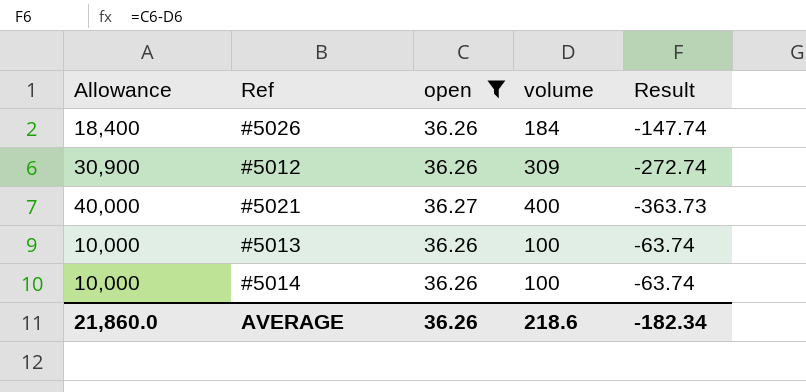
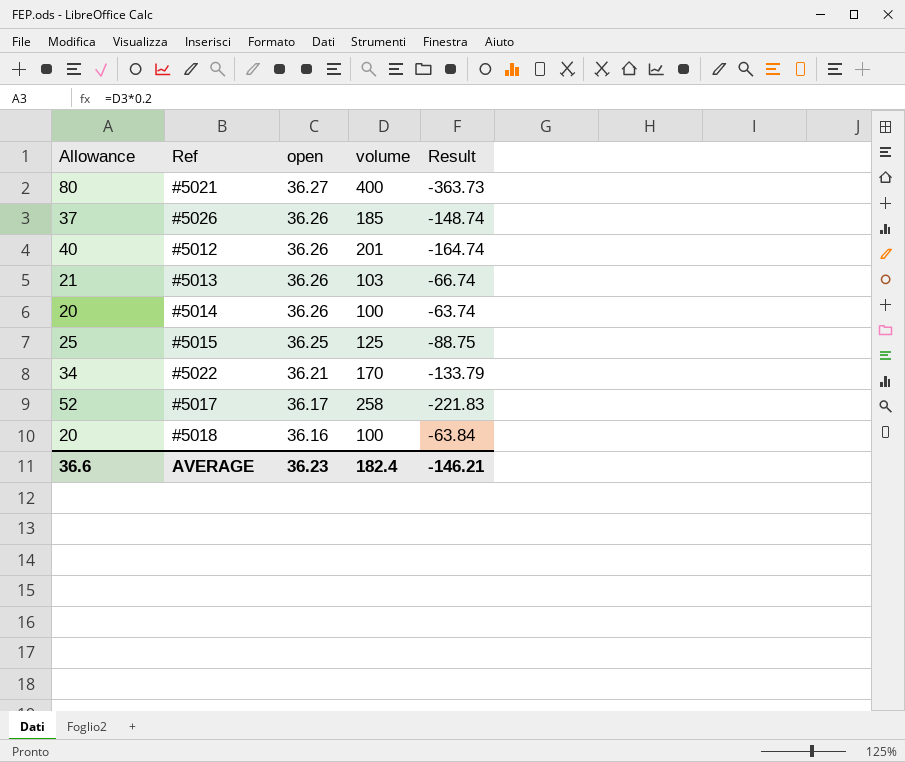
filter: open >= 36.26 -> none
row order: none -> open descending
column Allowance | formula: [volume] * 100 -> [volume] * 0.2
#5026 | volume: 184 -> 185
#5026 | Result: -147.74 -> -148.74
#5012 | volume: 309 -> 201
#5012 | Result: -272.74 -> -164.74
#5013 | volume: 100 -> 103
#5013 | Result: -63.74 -> -66.74
AVERAGE | Allowance: 21,860.0 -> 36.6
AVERAGE | open: 36.26 -> 36.23
AVERAGE | volume: 218.6 -> 182.4
AVERAGE | Result: -182.34 -> -146.21

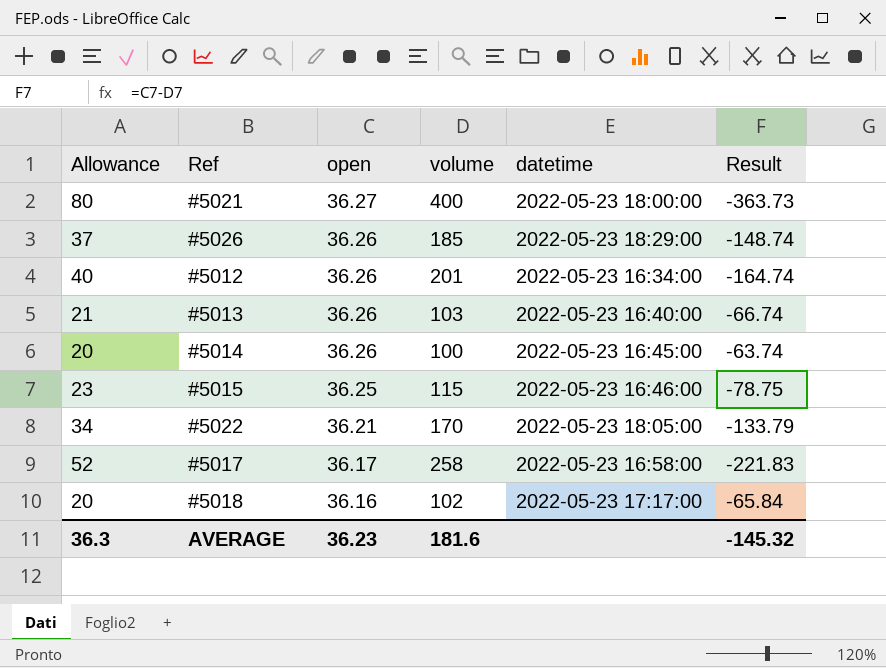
column datetime | position: none -> 5
#5015 | Allowance: 25 -> 23
#5015 | volume: 125 -> 115
#5015 | Result: -88.75 -> -78.75
#5018 | volume: 100 -> 102
#5018 | Result: -63.84 -> -65.84
AVERAGE | Allowance: 36.6 -> 36.3
AVERAGE | volume: 182.4 -> 181.6
AVERAGE | Result: -146.21 -> -145.32

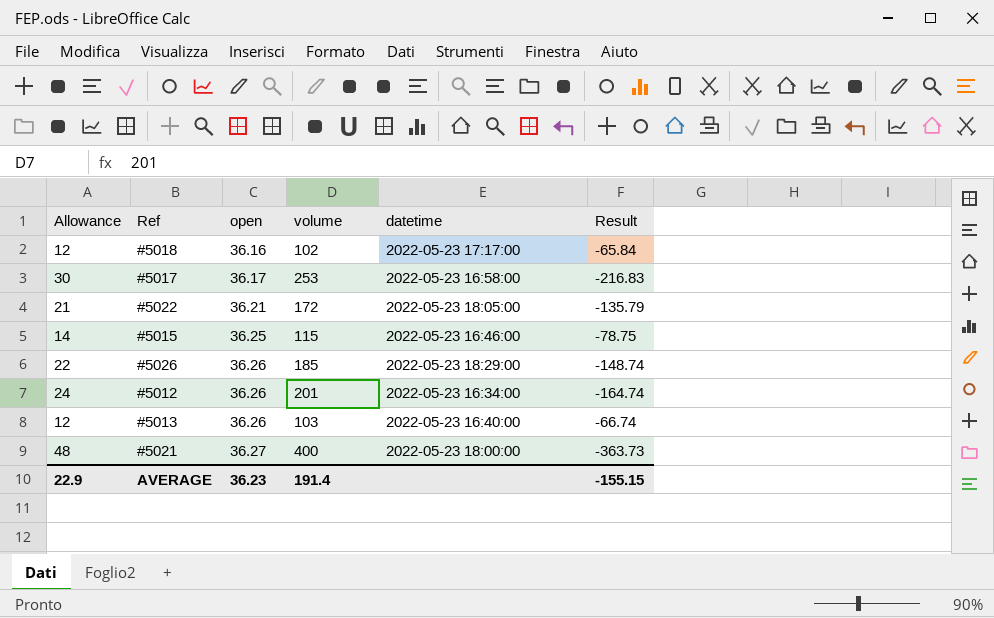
row order: open descending -> open ascending
column Allowance | formula: [volume] * 0.2 -> [volume] * 0.12
row #5014: 20 | 36.26 | 100 | 2022-05-23 16:45:00 | -63.74 -> none
#5017 | volume: 258 -> 253
#5017 | Result: -221.83 -> -216.83
#5022 | volume: 170 -> 172
#5022 | Result: -133.79 -> -135.79
AVERAGE | Allowance: 36.3 -> 22.9
AVERAGE | volume: 181.6 -> 191.4
AVERAGE | Result: -145.32 -> -155.15

